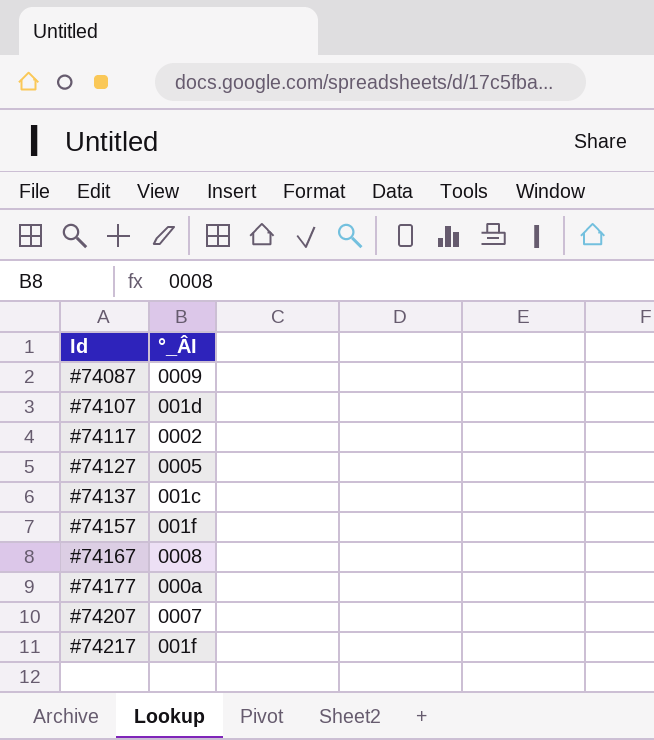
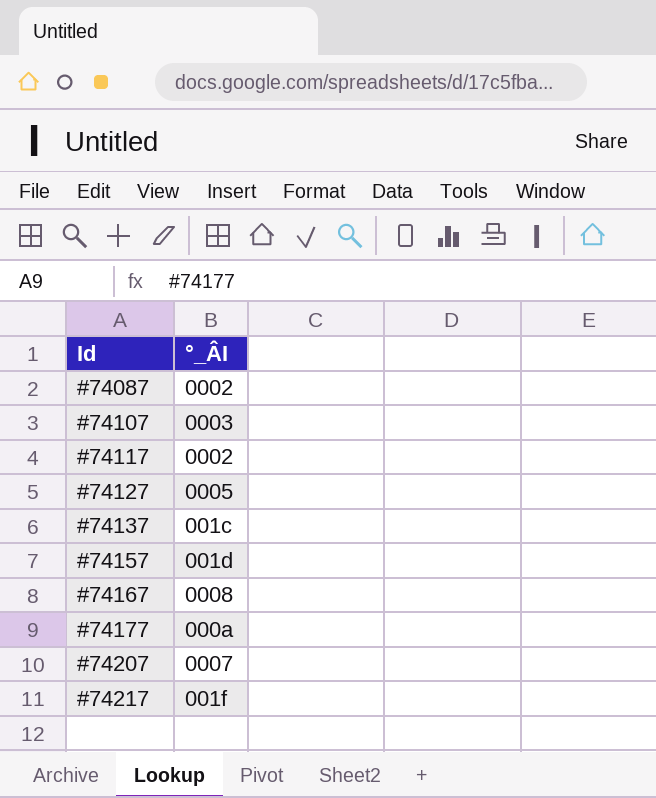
#74087 | °_ÂI: 0009 -> 0002
#74107 | °_ÂI: 001d -> 0003
#74157 | °_ÂI: 001f -> 001d

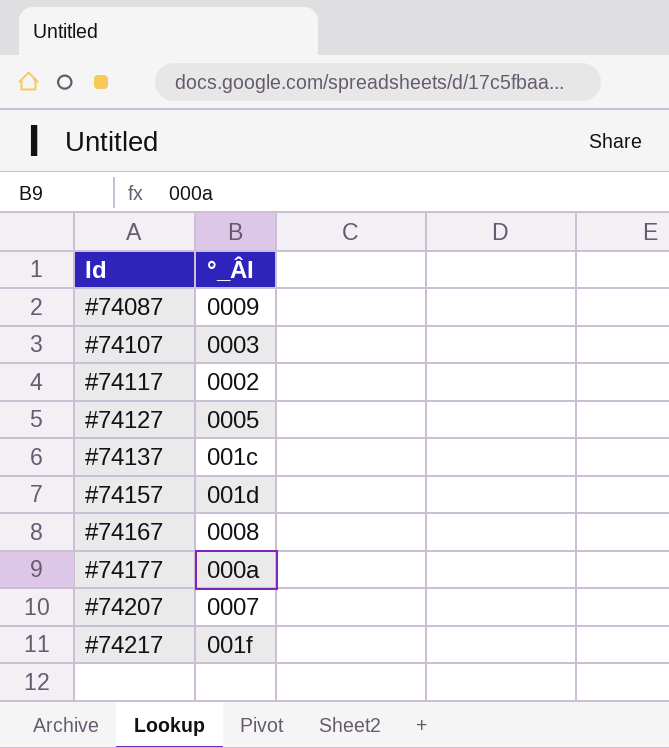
#74087 | °_ÂI: 0002 -> 0009

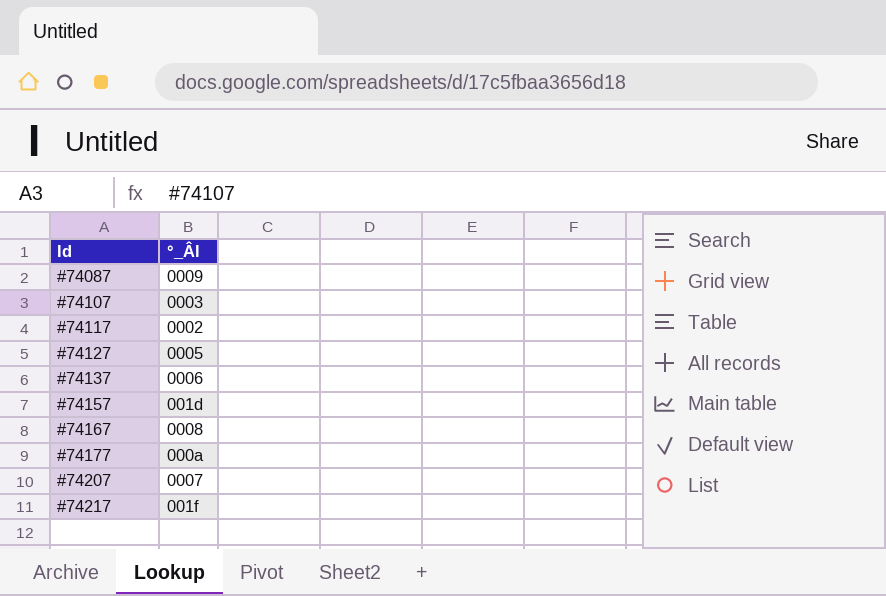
#74137 | °_ÂI: 001c -> 0006

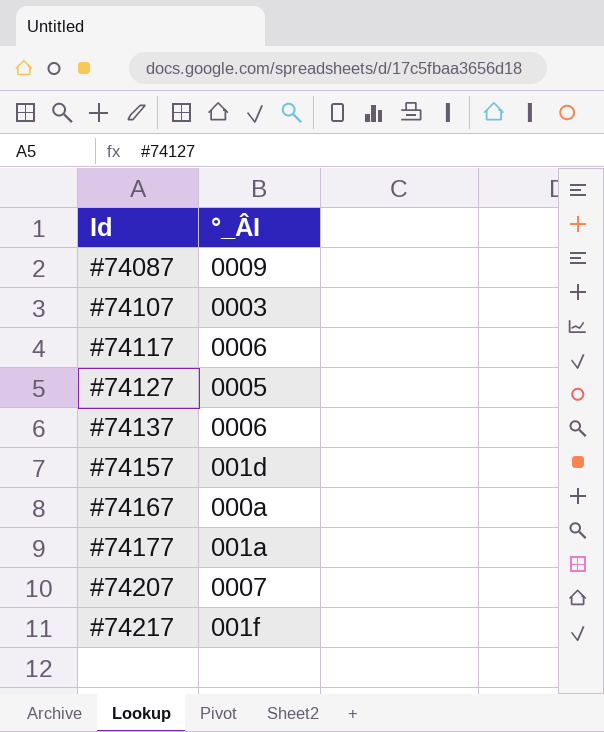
#74117 | °_ÂI: 0002 -> 0006
#74167 | °_ÂI: 0008 -> 000a
#74177 | °_ÂI: 000a -> 001a

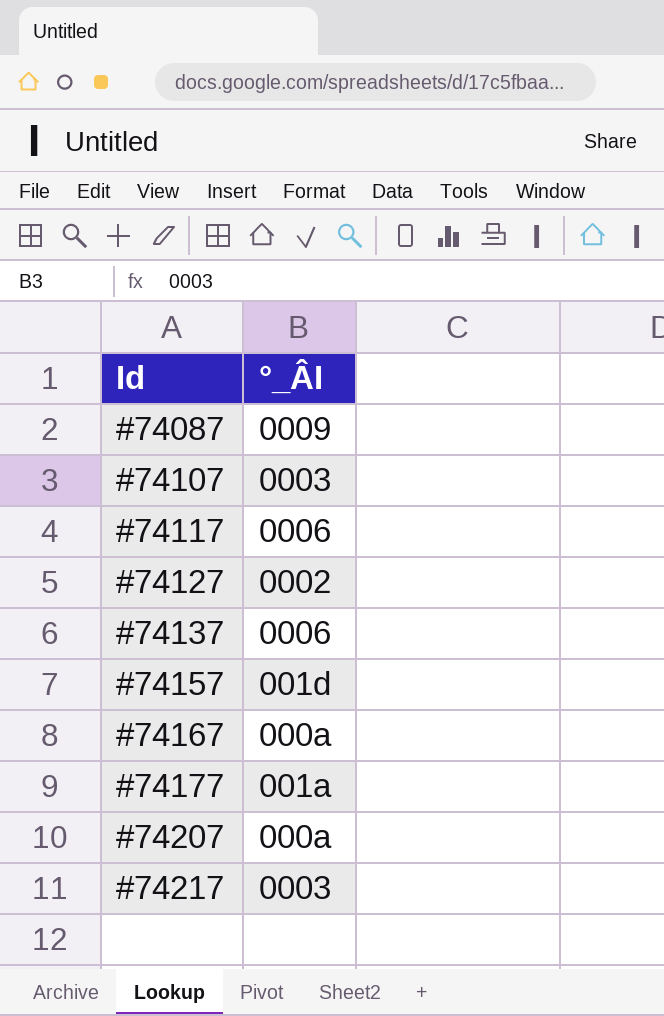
#74127 | °_ÂI: 0005 -> 0002
#74207 | °_ÂI: 0007 -> 000a
#74217 | °_ÂI: 001f -> 0003

